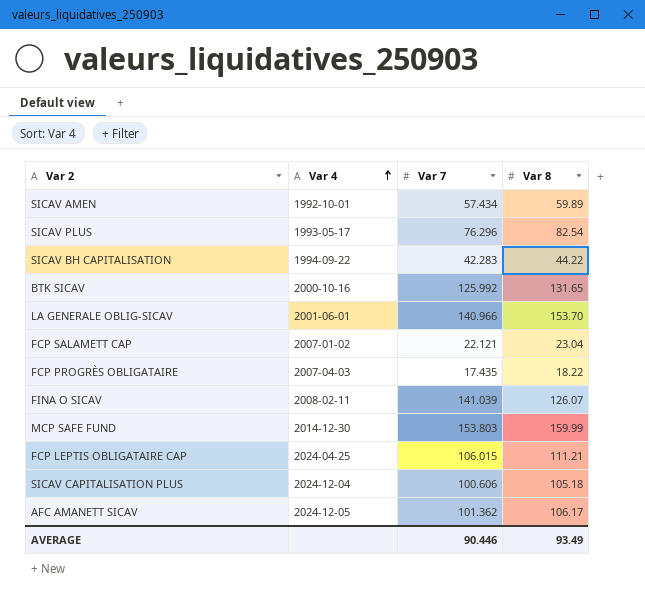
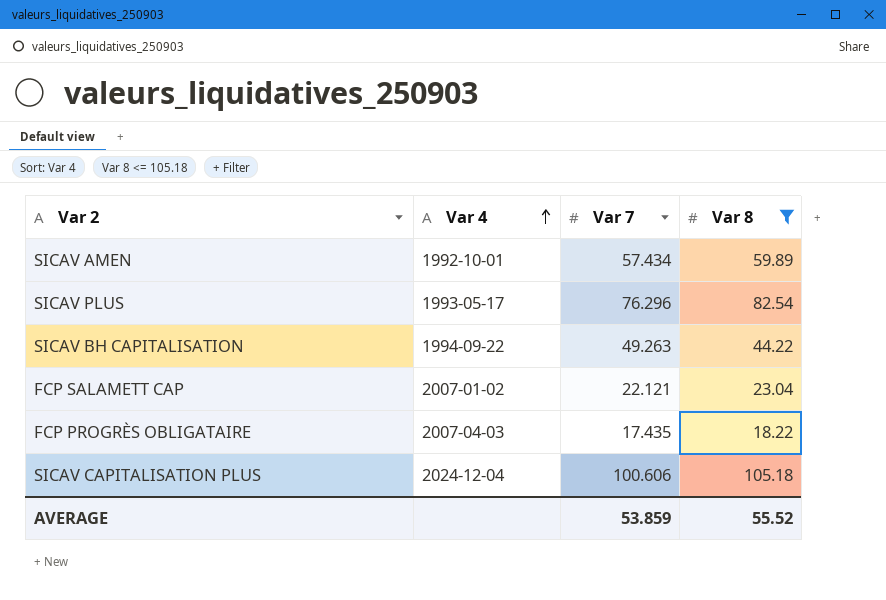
filter: none -> Var 8 <= 105.18
SICAV BH CAPITALISATION | Var 7: 42.283 -> 49.263
AVERAGE | Var 7: 90.446 -> 53.859
AVERAGE | Var 8: 93.49 -> 55.52

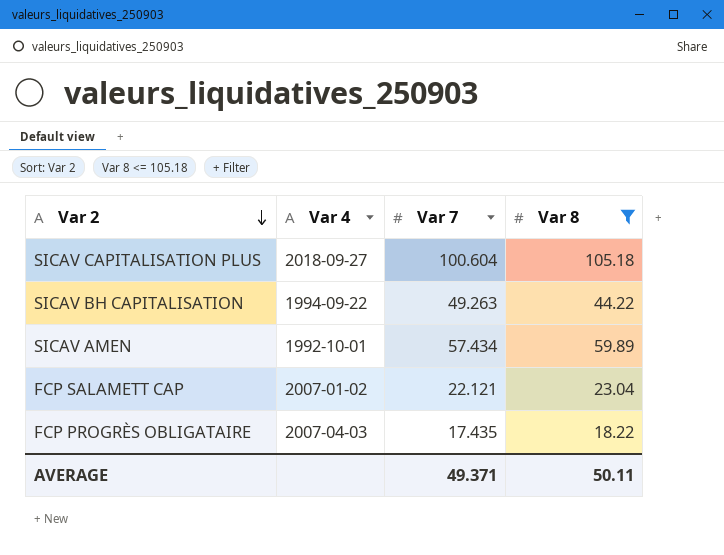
row order: Var 4 ascending -> Var 2 descending
row SICAV PLUS: 1993-05-17 | 76.296 | 82.54 -> none
SICAV CAPITALISATION PLUS | Var 4: 2024-12-04 -> 2018-09-27
SICAV CAPITALISATION PLUS | Var 7: 100.606 -> 100.604
AVERAGE | Var 7: 53.859 -> 49.371
AVERAGE | Var 8: 55.52 -> 50.11

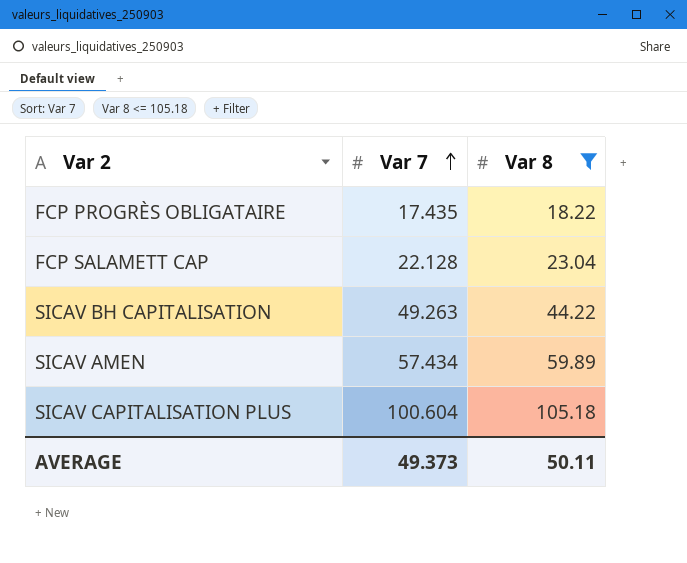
row order: Var 2 descending -> Var 7 ascending
column Var 4 | position: 2 -> none
FCP SALAMETT CAP | Var 7: 22.121 -> 22.128
AVERAGE | Var 7: 49.371 -> 49.373

